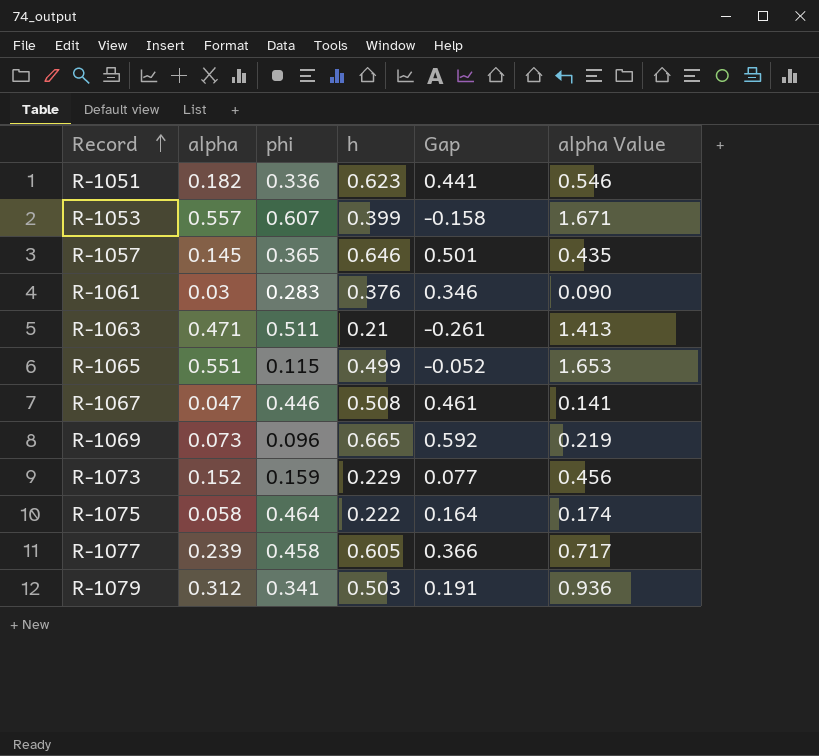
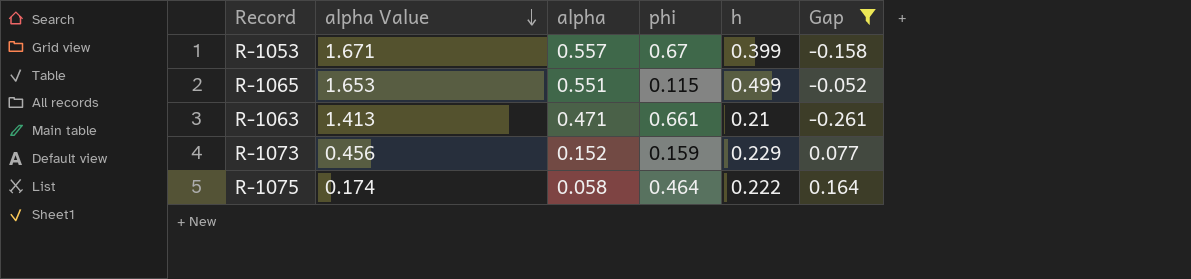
filter: none -> Gap <= 0.164
row order: Record ascending -> alpha Value descending
column alpha Value | position: 6 -> 2
R-1053 | phi: 0.607 -> 0.67
R-1063 | phi: 0.511 -> 0.661

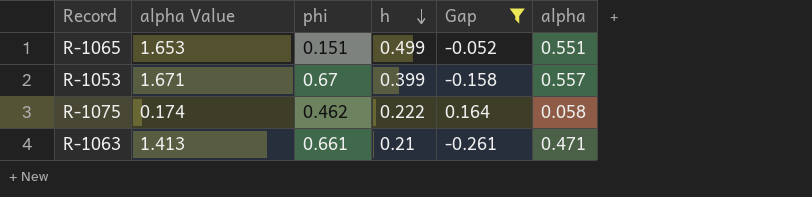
row order: alpha Value descending -> h descending
column alpha | position: 3 -> 6
row R-1073: 0.456 | 0.152 | 0.159 | 0.229 | 0.077 -> none
R-1065 | phi: 0.115 -> 0.151
R-1075 | phi: 0.464 -> 0.462

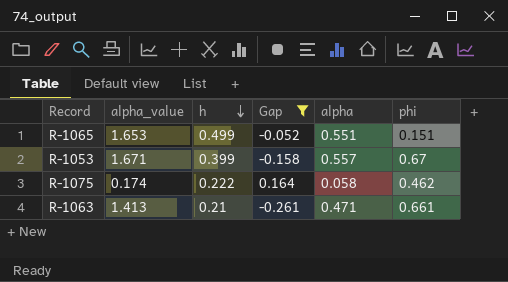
column name: alpha Value -> alpha_value
column phi | position: 3 -> 6

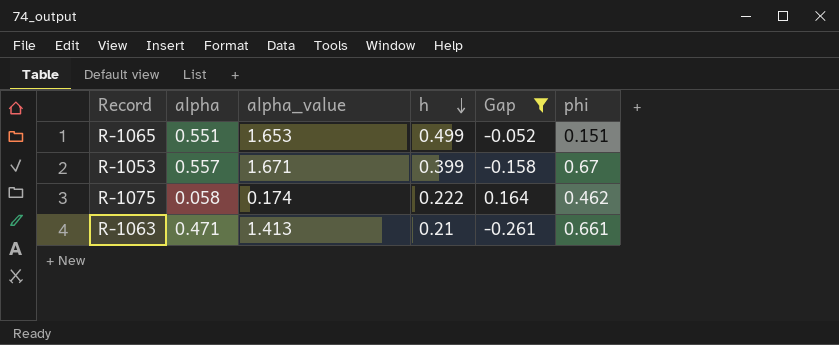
column alpha | position: 5 -> 2

